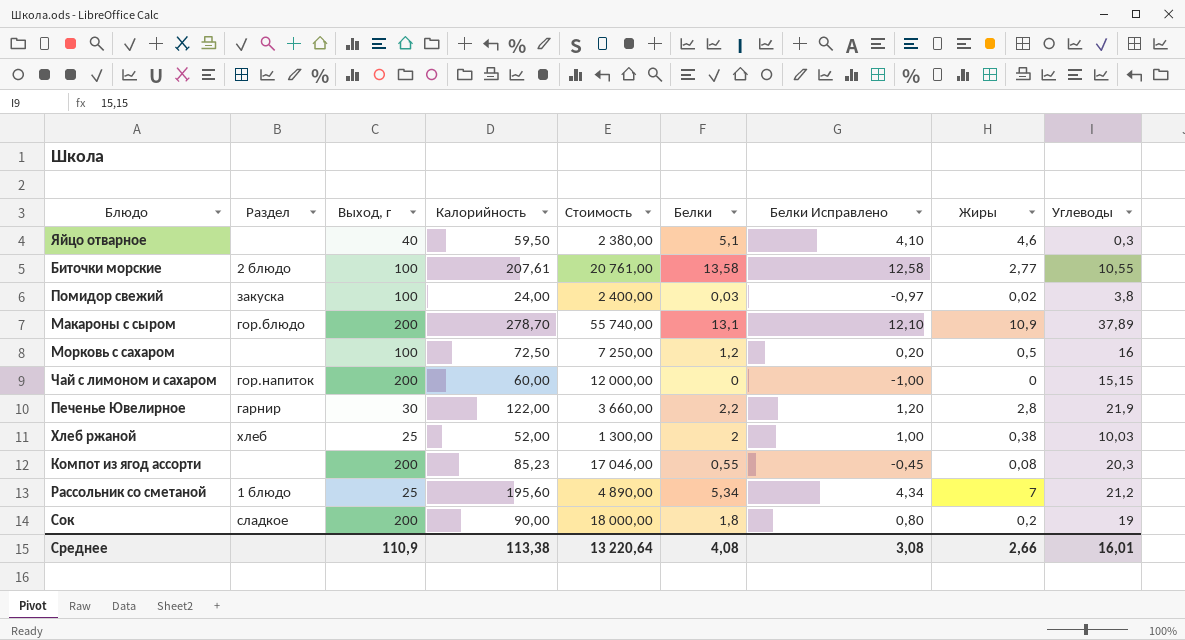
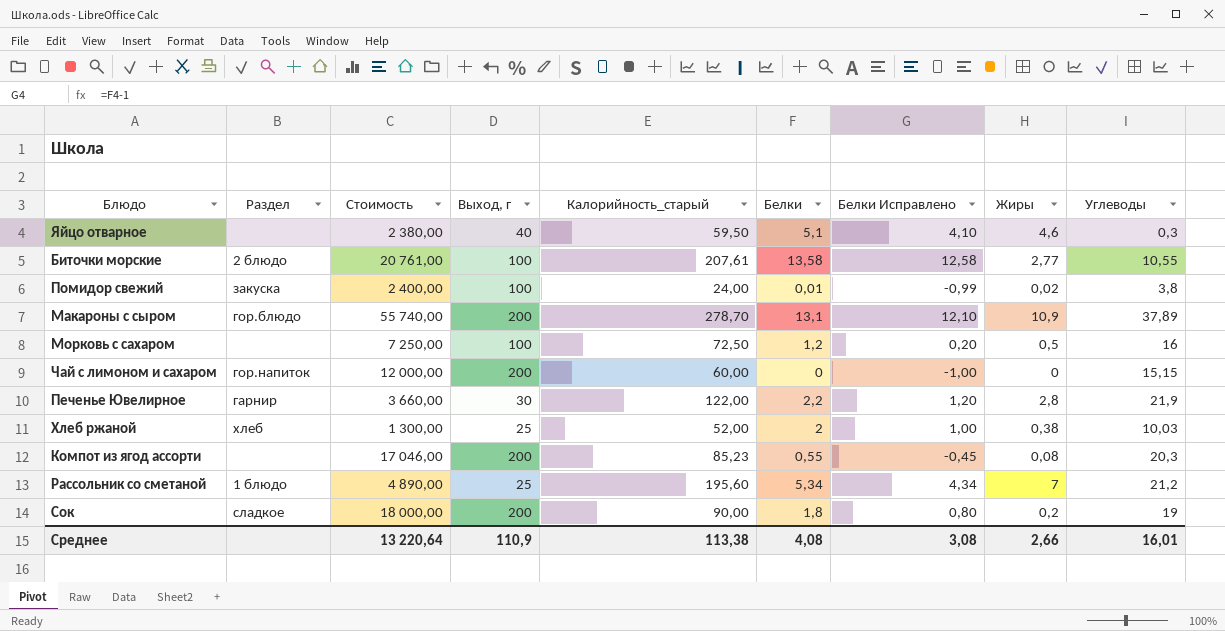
column Стоимость | position: 5 -> 3
column name: Калорийность -> Калорийность_старый
Помидор свежий | Белки: 0,03 -> 0,01
Помидор свежий | Белки Исправлено: -0,97 -> -0,99

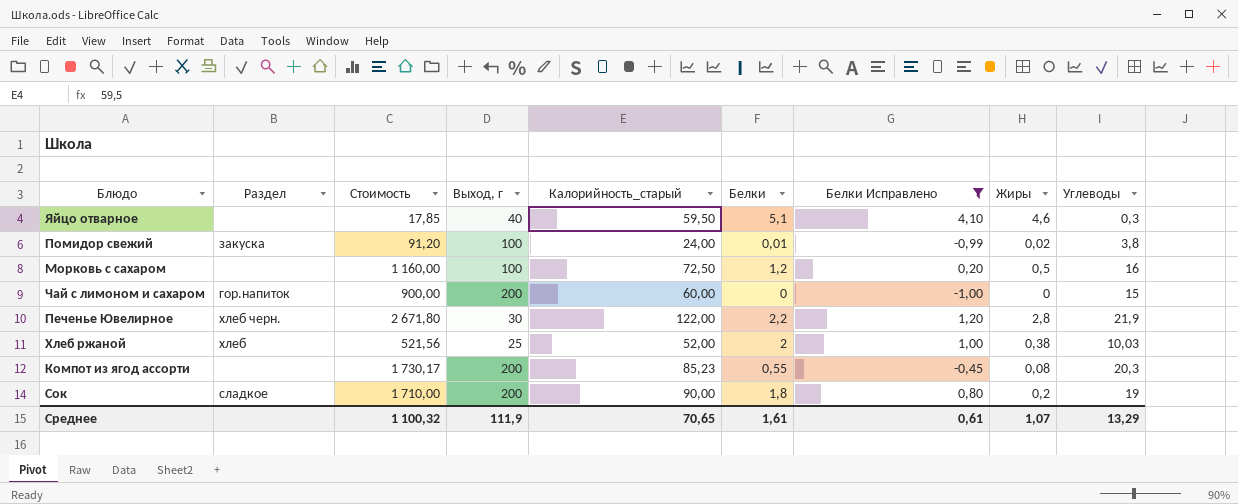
filter: none -> Белки Исправлено <= 4,10
column Стоимость | formula: [Выход, г] * [Калорийность_старый] -> [Калорийность_старый] * [Углеводы]
Чай с лимоном и сахаром | Углеводы: 15,15 -> 15
Печенье Ювелирное | Раздел: гарнир -> хлеб черн.
Среднее | Стоимость: 13 220,64 -> 1 100,32
Среднее | Выход, г: 110,9 -> 111,9
Среднее | Калорийность_старый: 113,38 -> 70,65
Среднее | Белки: 4,08 -> 1,61
Среднее | Белки Исправлено: 3,08 -> 0,61
Среднее | Жиры: 2,66 -> 1,07
Среднее | Углеводы: 16,01 -> 13,29

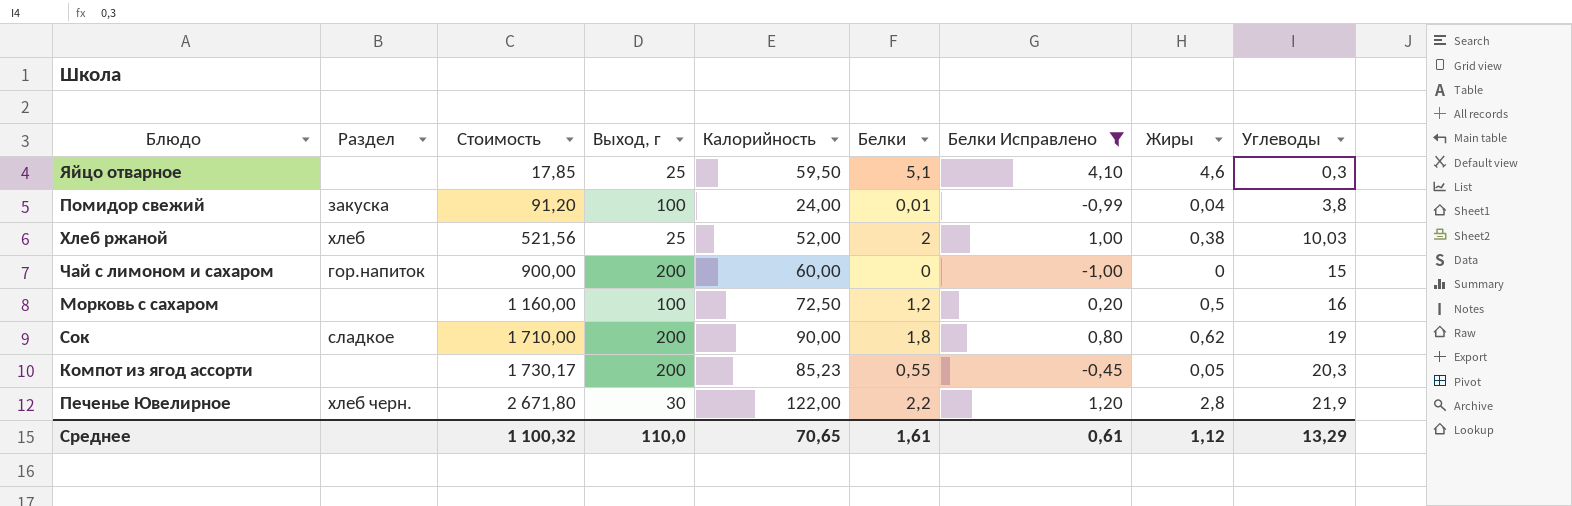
row order: none -> Стоимость ascending
column name: Калорийность_старый -> Калорийность
Яйцо отварное | Выход, г: 40 -> 25
Помидор свежий | Жиры: 0,02 -> 0,04
Сок | Жиры: 0,2 -> 0,62
Компот из ягод ассорти | Жиры: 0,08 -> 0,05
Среднее | Выход, г: 111,9 -> 110,0
Среднее | Жиры: 1,07 -> 1,12

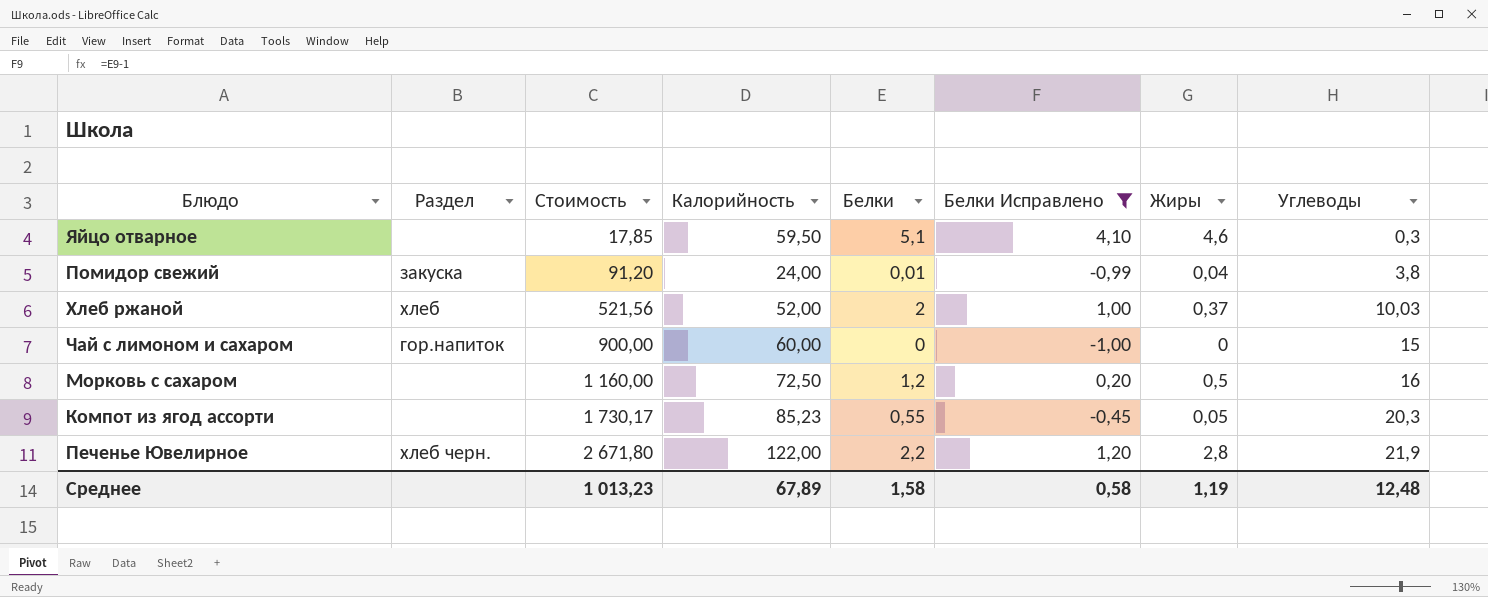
column Выход, г | position: 4 -> none
row Сок: сладкое | 1 710,00 | 200 | 90,00 | 1,8 | 0,80 | 0,62 | 19 -> none
Хлеб ржаной | Жиры: 0,38 -> 0,37
Среднее | Стоимость: 1 100,32 -> 1 013,23
Среднее | Калорийность: 70,65 -> 67,89
Среднее | Белки: 1,61 -> 1,58
Среднее | Белки Исправлено: 0,61 -> 0,58
Среднее | Жиры: 1,12 -> 1,19
Среднее | Углеводы: 13,29 -> 12,48

